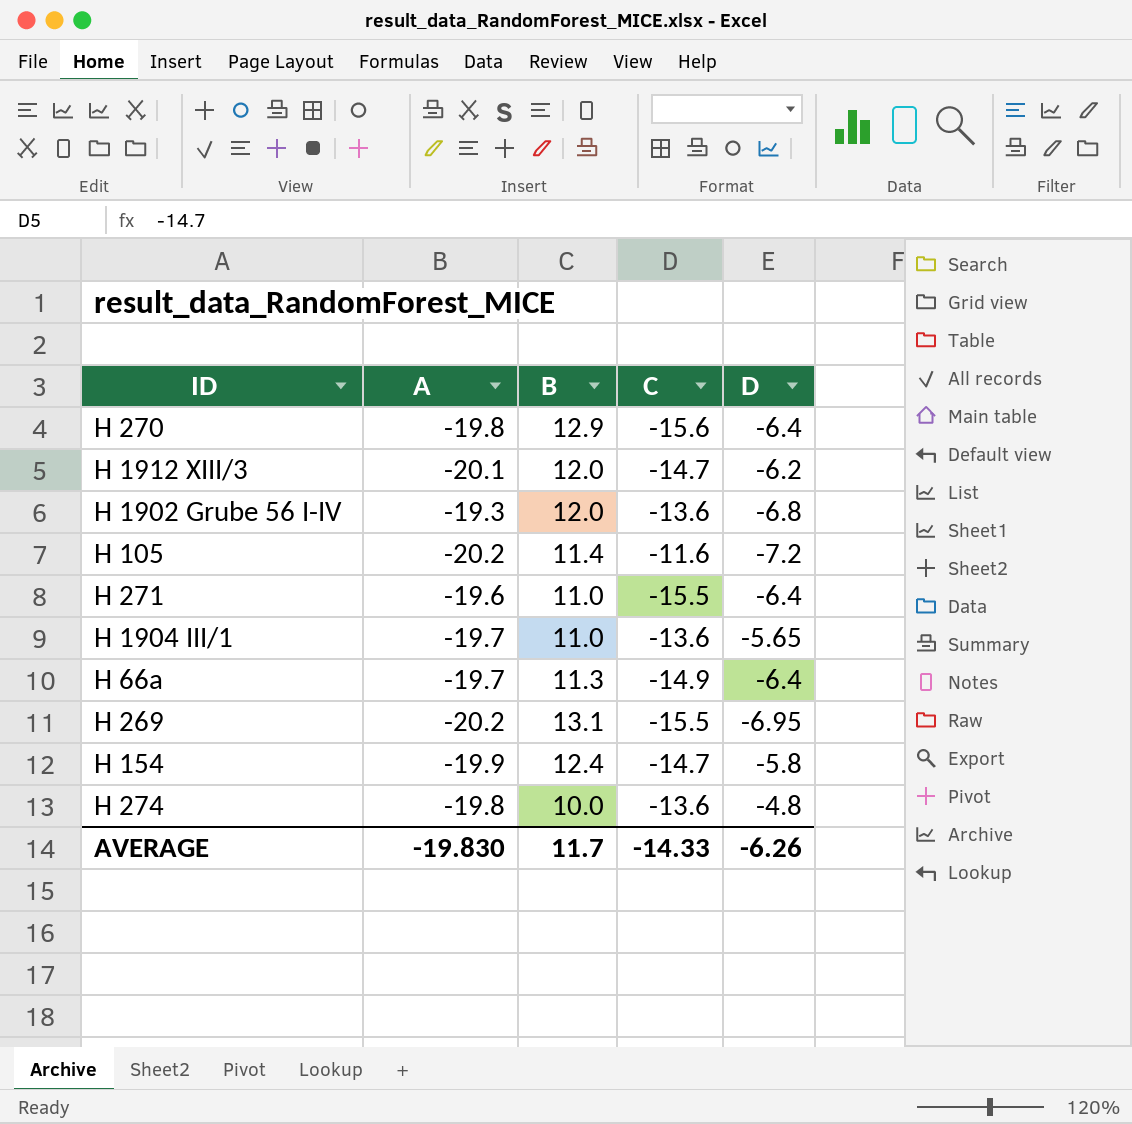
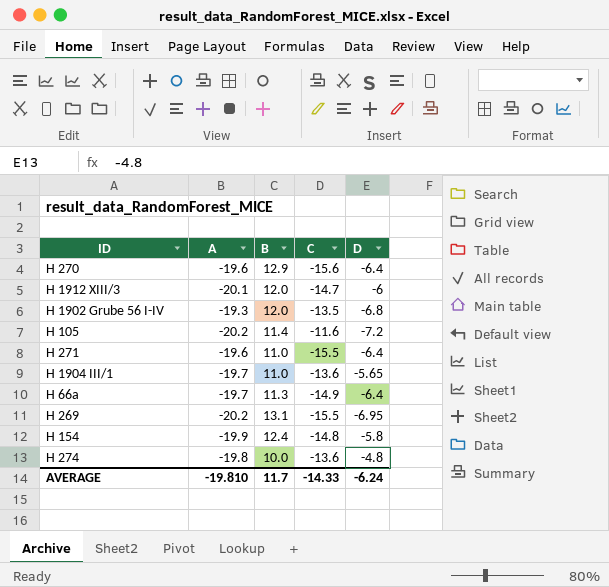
H 270 | A: -19.8 -> -19.6
H 1912 XIII/3 | D: -6.2 -> -6
H 1902 Grube 56 I-IV | C: -13.6 -> -13.5
H 154 | C: -14.7 -> -14.8
AVERAGE | A: -19.830 -> -19.810
AVERAGE | D: -6.26 -> -6.24

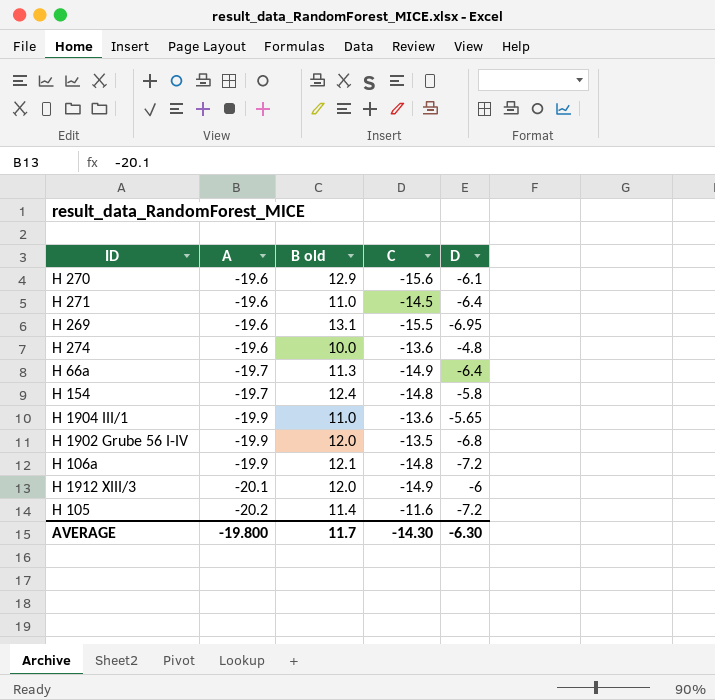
row order: none -> A descending
column name: B -> B old
H 270 | D: -6.4 -> -6.1
H 271 | C: -15.5 -> -14.5
H 269 | A: -20.2 -> -19.6
H 274 | A: -19.8 -> -19.6
H 154 | A: -19.9 -> -19.7
H 1904 III/1 | A: -19.7 -> -19.9
H 1902 Grube 56 I-IV | A: -19.3 -> -19.9
row H 106a: none -> -19.9 | 12.1 | -14.8 | -7.2
H 1912 XIII/3 | C: -14.7 -> -14.9
AVERAGE | A: -19.810 -> -19.800
AVERAGE | C: -14.33 -> -14.30
AVERAGE | D: -6.24 -> -6.30

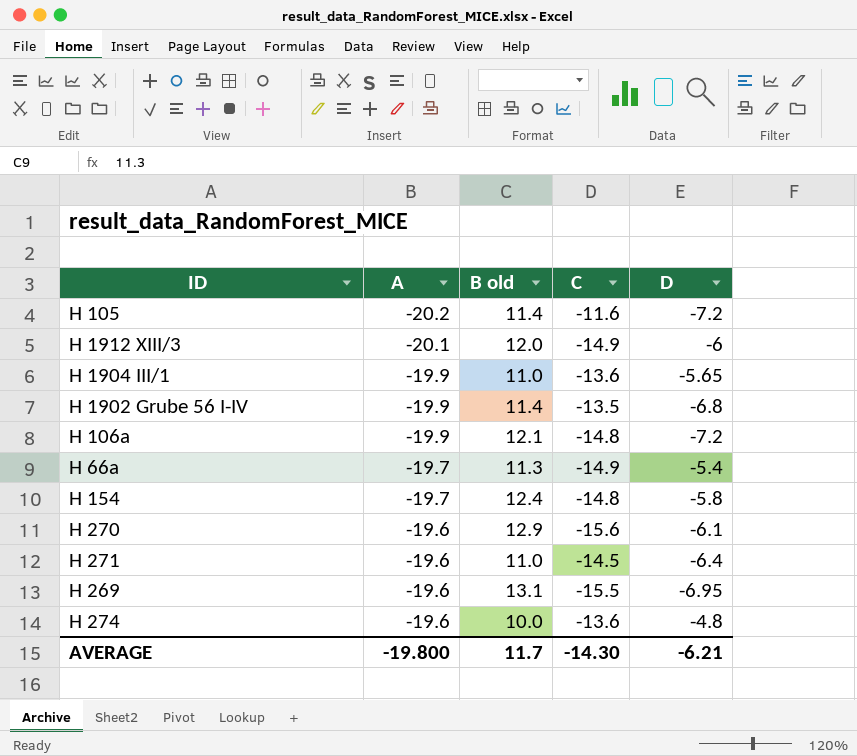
row order: A descending -> A ascending
H 1902 Grube 56 I-IV | B old: 12.0 -> 11.4
H 66a | D: -6.4 -> -5.4
AVERAGE | D: -6.30 -> -6.21

